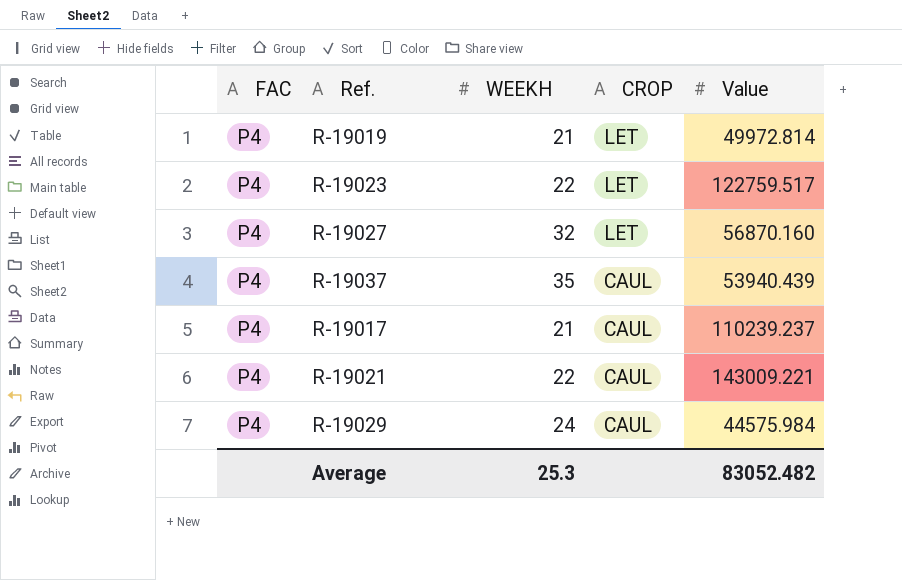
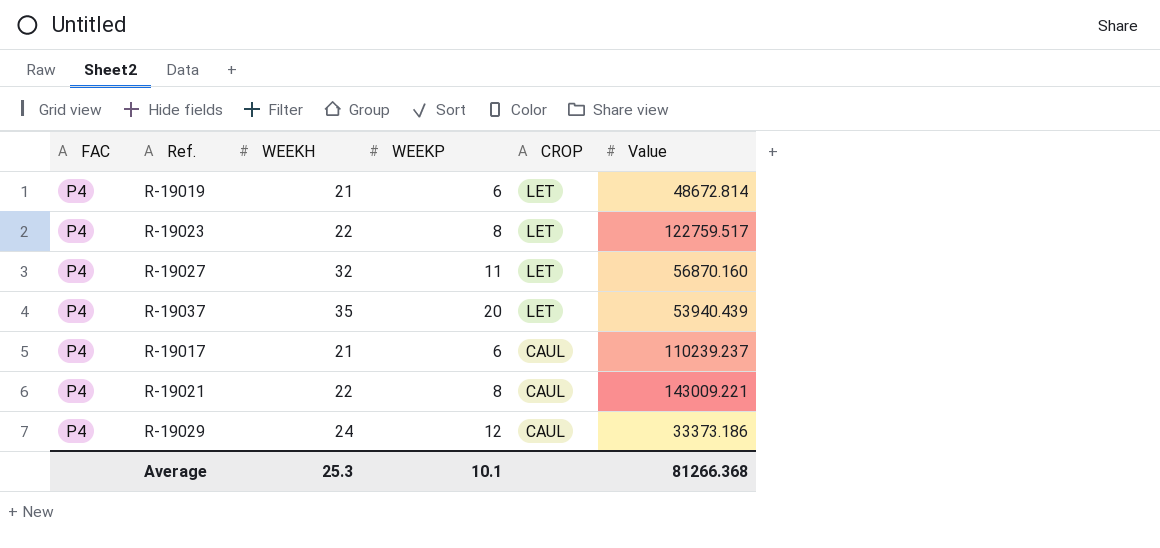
column WEEKP | position: none -> 4
R-19019 | Value: 49972.814 -> 48672.814
R-19037 | CROP: CAUL -> LET
R-19029 | Value: 44575.984 -> 33373.186
Average | Value: 83052.482 -> 81266.368

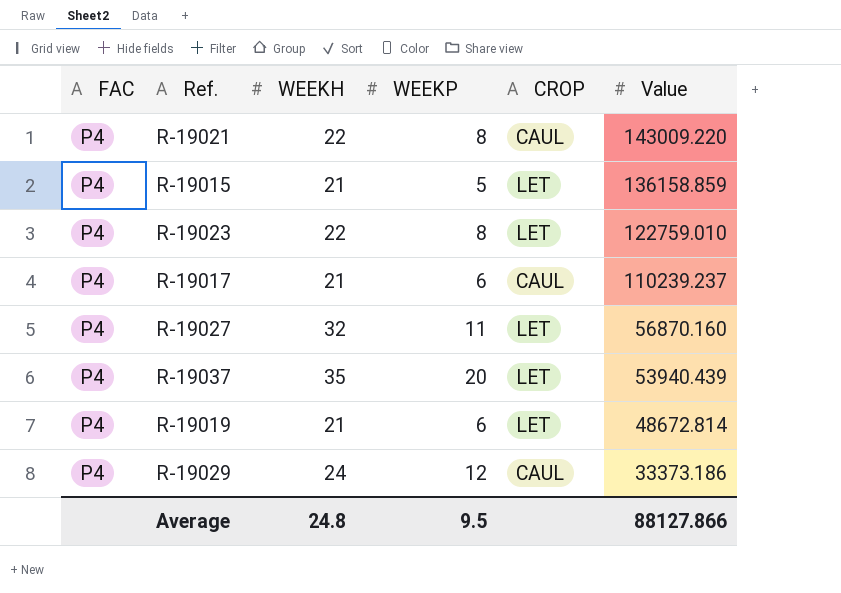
row order: CROP descending -> Value descending
R-19021 | Value: 143009.221 -> 143009.220
row R-19015: none -> P4 | 21 | 5 | LET | 136158.859
R-19023 | Value: 122759.517 -> 122759.010
Average | WEEKH: 25.3 -> 24.8
Average | WEEKP: 10.1 -> 9.5
Average | Value: 81266.368 -> 88127.866

